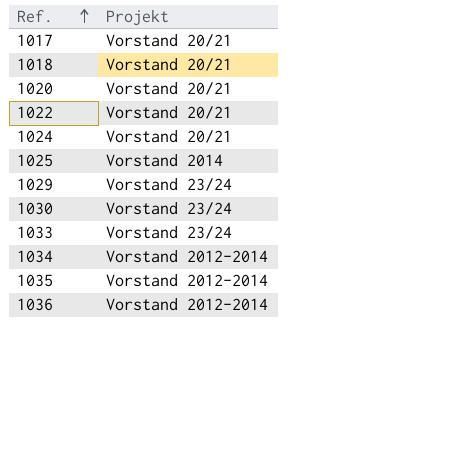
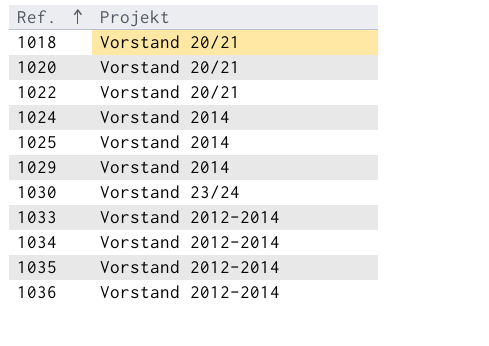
row 1017: Vorstand 20/21 -> none
1024 | Projekt: Vorstand 20/21 -> Vorstand 2014
1029 | Projekt: Vorstand 23/24 -> Vorstand 2014
1033 | Projekt: Vorstand 23/24 -> Vorstand 2012-2014

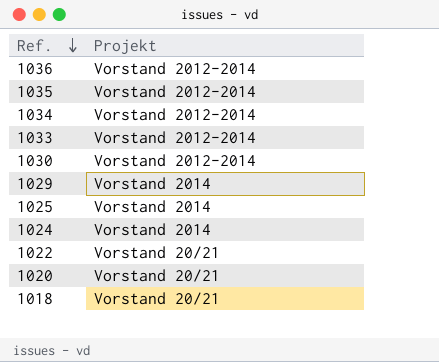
row order: Ref. ascending -> Ref. descending
1030 | Projekt: Vorstand 23/24 -> Vorstand 2012-2014

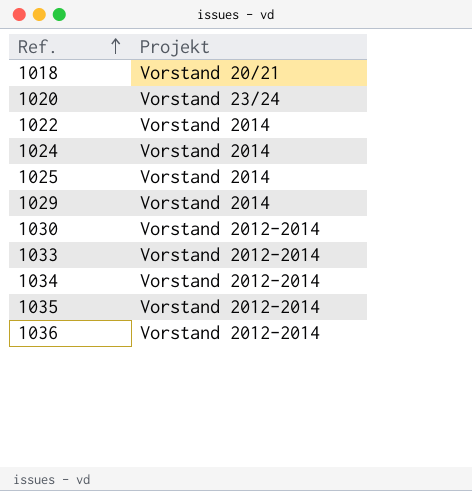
row order: Ref. descending -> Ref. ascending
1020 | Projekt: Vorstand 20/21 -> Vorstand 23/24
1022 | Projekt: Vorstand 20/21 -> Vorstand 2014

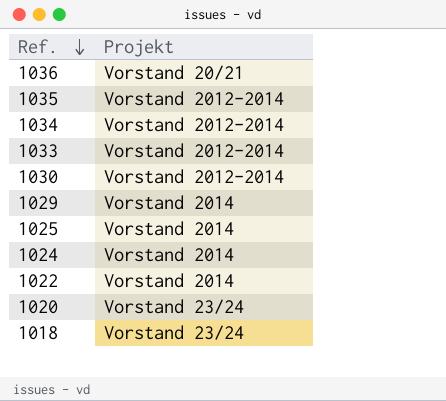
row order: Ref. ascending -> Ref. descending
1036 | Projekt: Vorstand 2012-2014 -> Vorstand 20/21
1018 | Projekt: Vorstand 20/21 -> Vorstand 23/24

